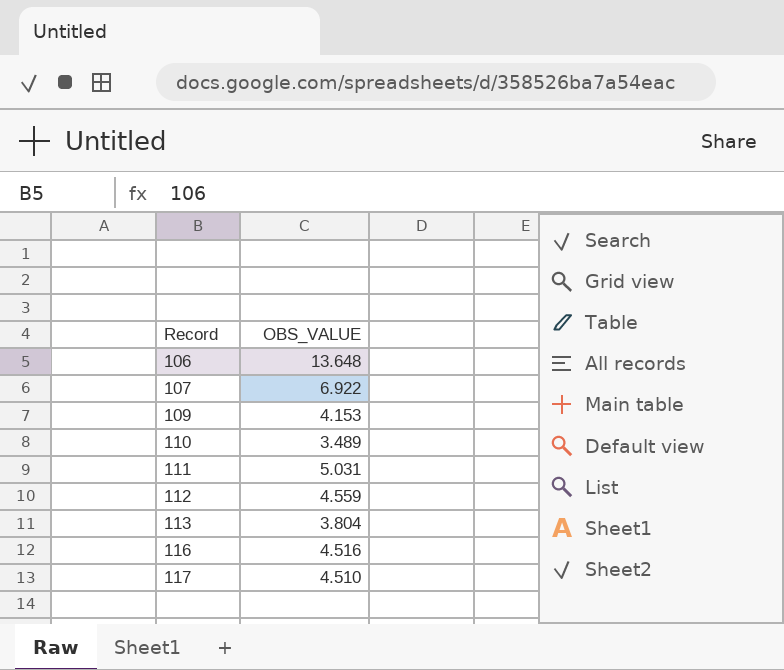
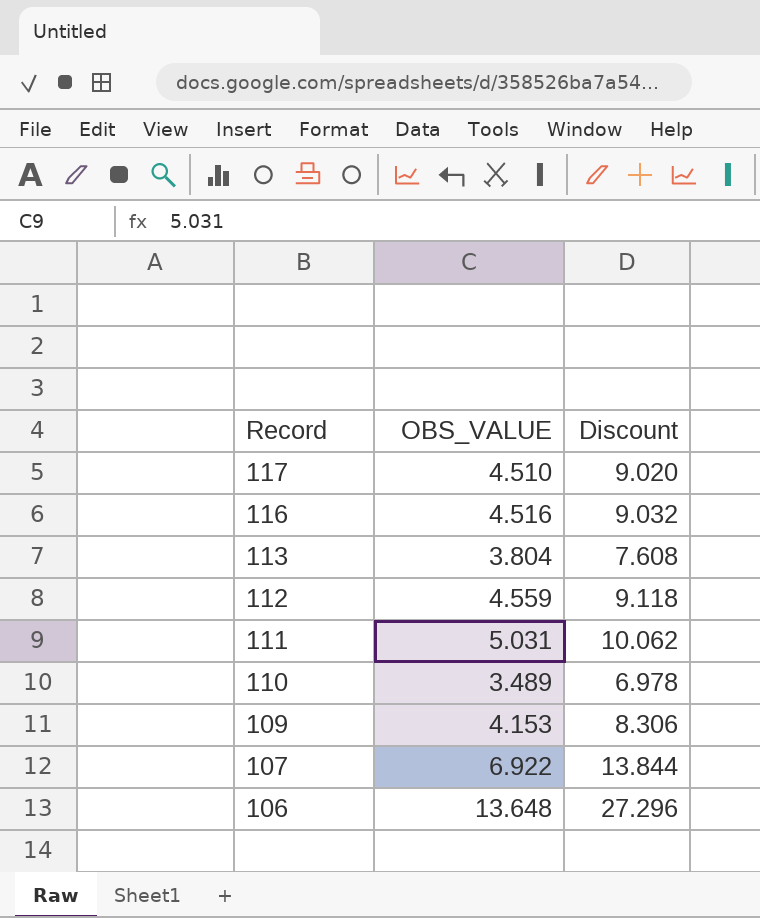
row order: Record ascending -> Record descending
column Discount | formula: none -> [OBS_VALUE] * 2

